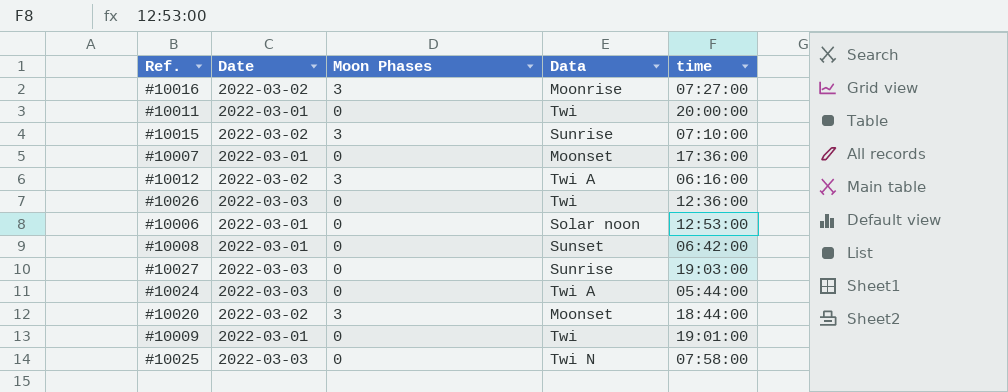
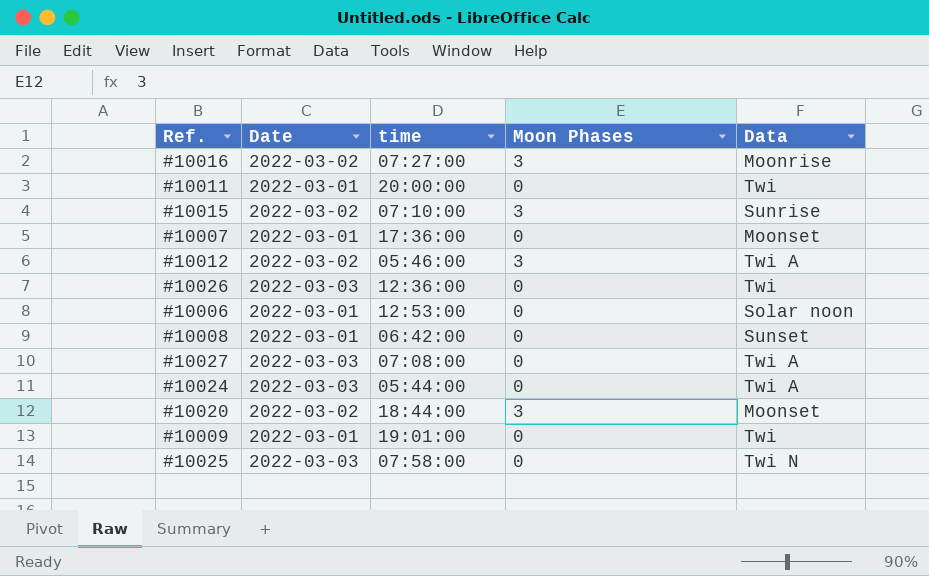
column time | position: 5 -> 3
#10012 | time: 06:16:00 -> 05:46:00
#10027 | time: 19:03:00 -> 07:08:00
#10027 | Data: Sunrise -> Twi A

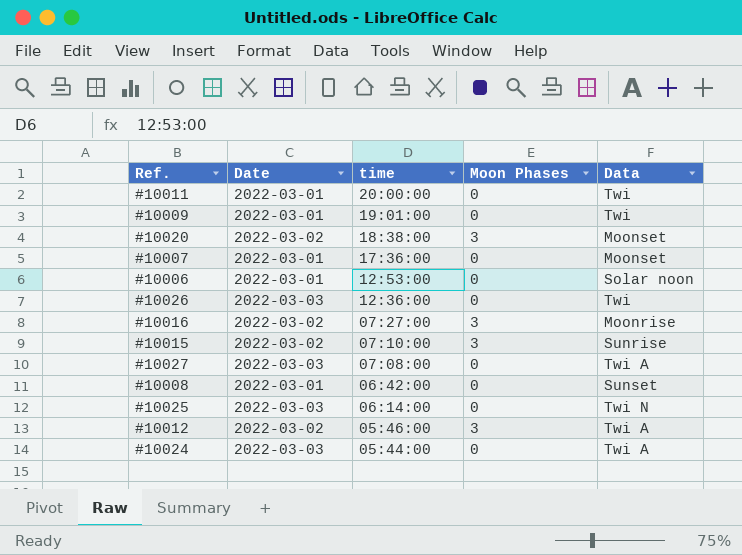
row order: none -> time descending
#10020 | time: 18:44:00 -> 18:38:00
#10025 | time: 07:58:00 -> 06:14:00

